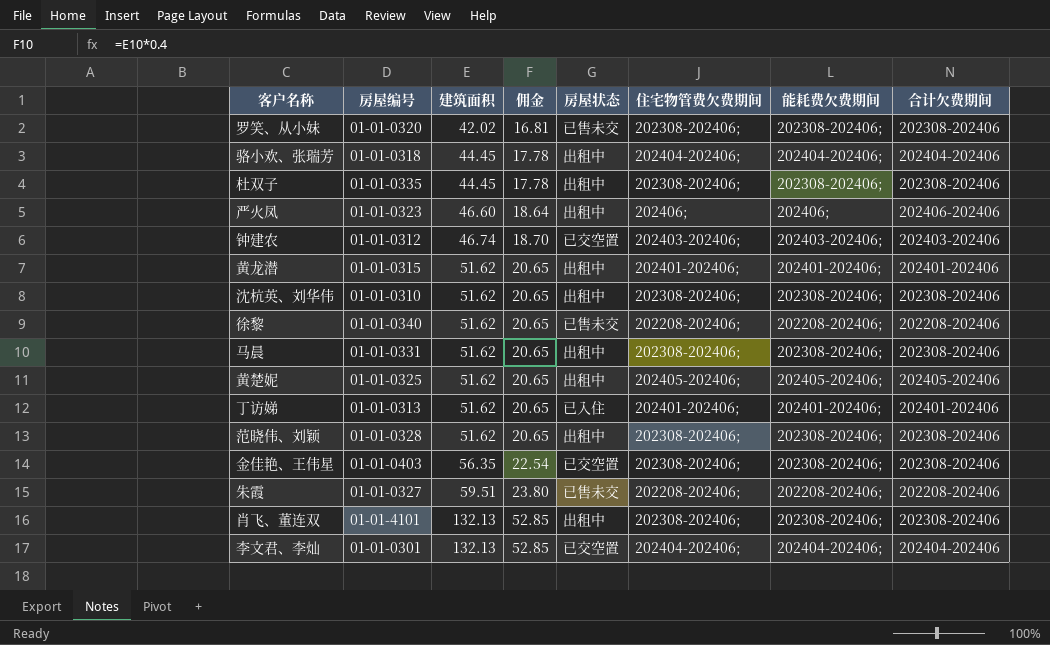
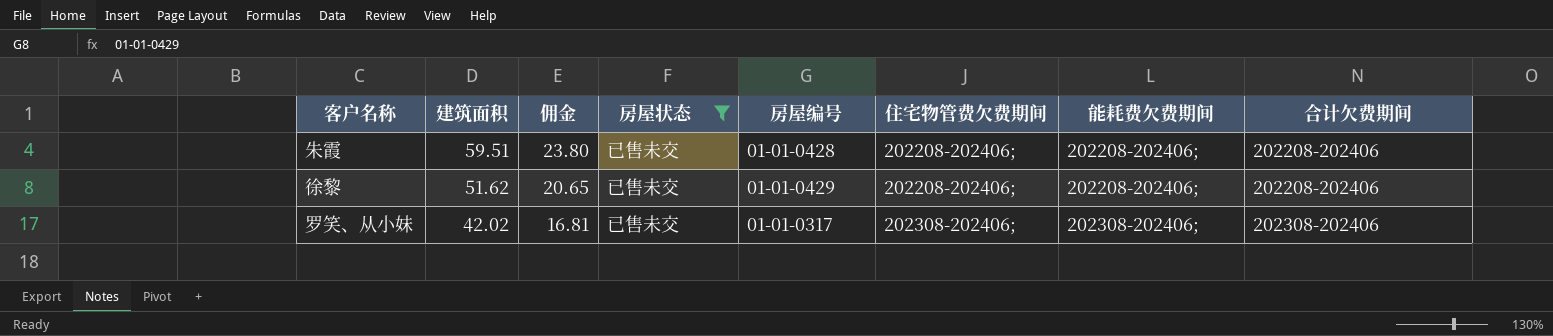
filter: none -> 房屋状态 = 已售未交
row order: 建筑面积 ascending -> 建筑面积 descending
column 房屋编号 | position: 2 -> 5
朱霞 | 房屋编号: 01-01-0327 -> 01-01-0428
徐黎 | 房屋编号: 01-01-0340 -> 01-01-0429
罗笑、从小妹 | 房屋编号: 01-01-0320 -> 01-01-0317

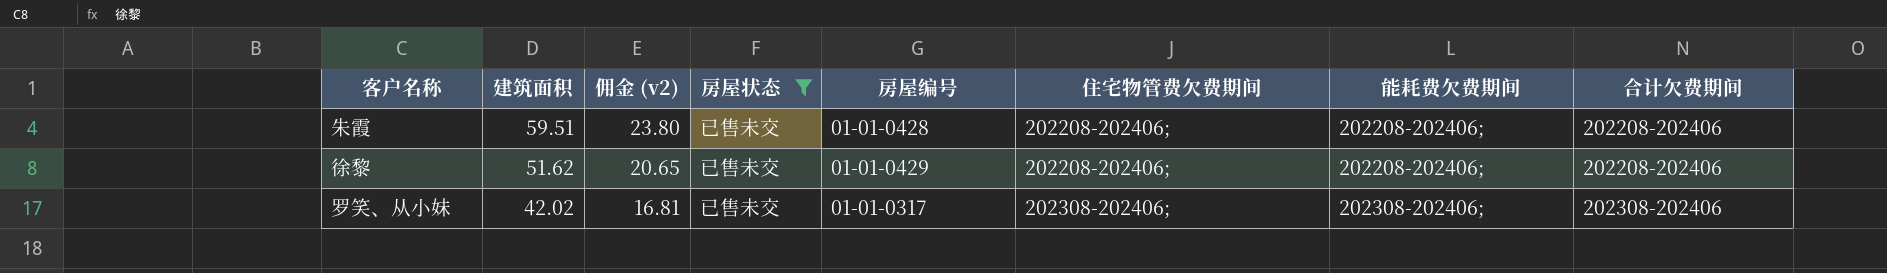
column name: 佣金 -> 佣金 (v2)

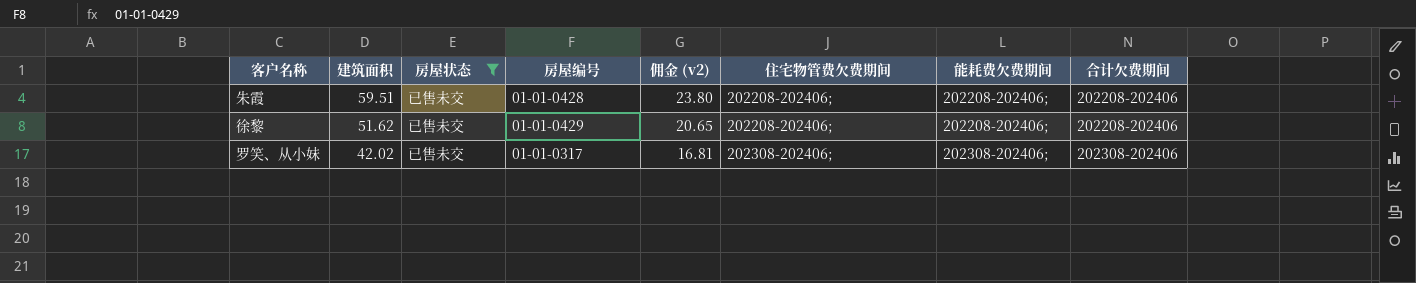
column 佣金 (v2) | position: 3 -> 5

